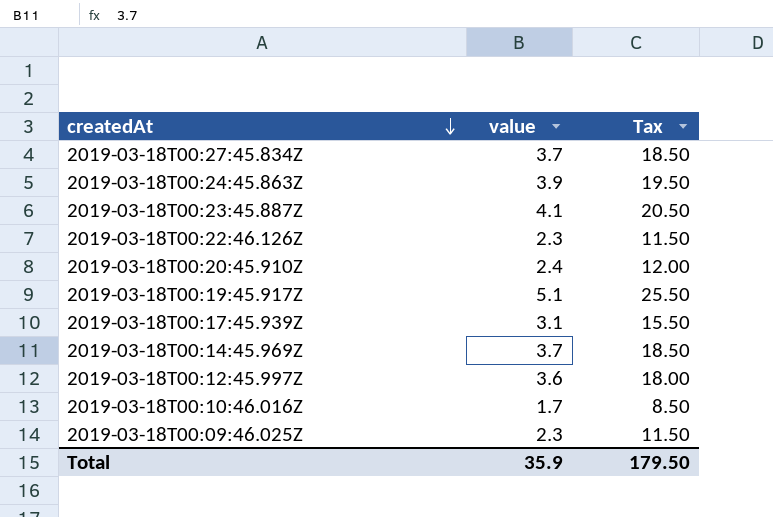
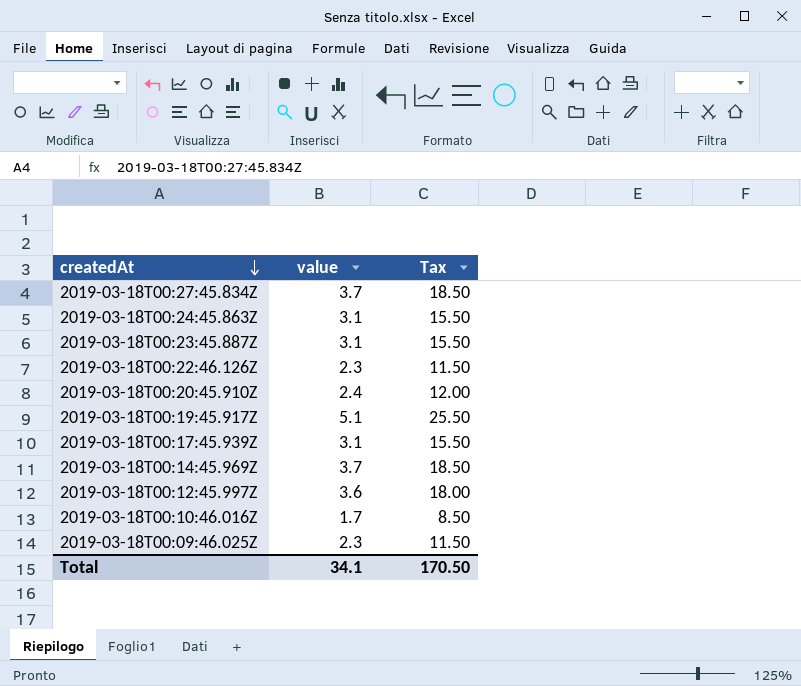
2019-03-18T00:24:45.863Z | value: 3.9 -> 3.1
2019-03-18T00:24:45.863Z | Tax: 19.50 -> 15.50
2019-03-18T00:23:45.887Z | value: 4.1 -> 3.1
2019-03-18T00:23:45.887Z | Tax: 20.50 -> 15.50
Total | value: 35.9 -> 34.1
Total | Tax: 179.50 -> 170.50

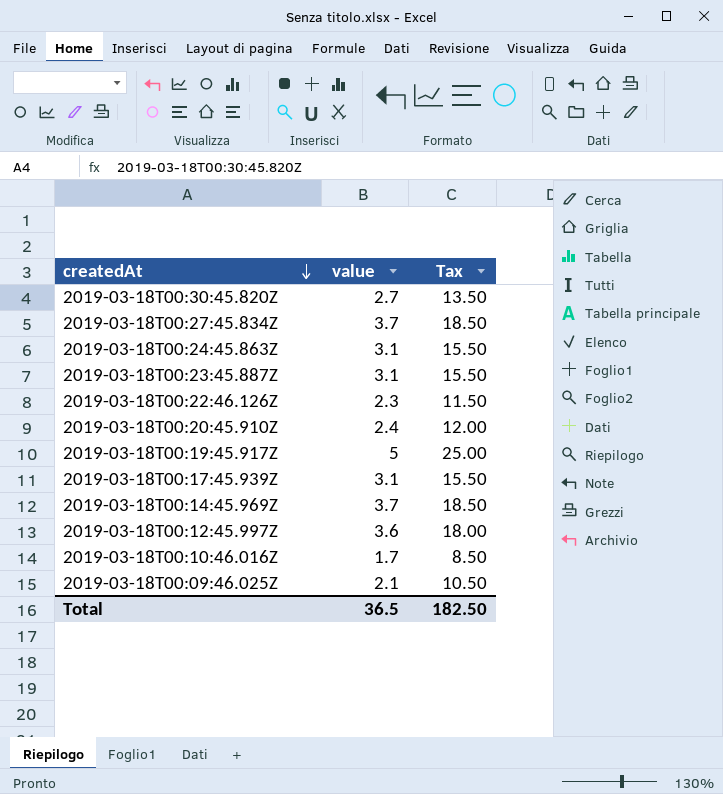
row 2019-03-18T00:30:45.820Z: none -> 2.7 | 13.50
2019-03-18T00:19:45.917Z | value: 5.1 -> 5
2019-03-18T00:19:45.917Z | Tax: 25.50 -> 25.00
2019-03-18T00:09:46.025Z | value: 2.3 -> 2.1
2019-03-18T00:09:46.025Z | Tax: 11.50 -> 10.50
Total | value: 34.1 -> 36.5
Total | Tax: 170.50 -> 182.50

